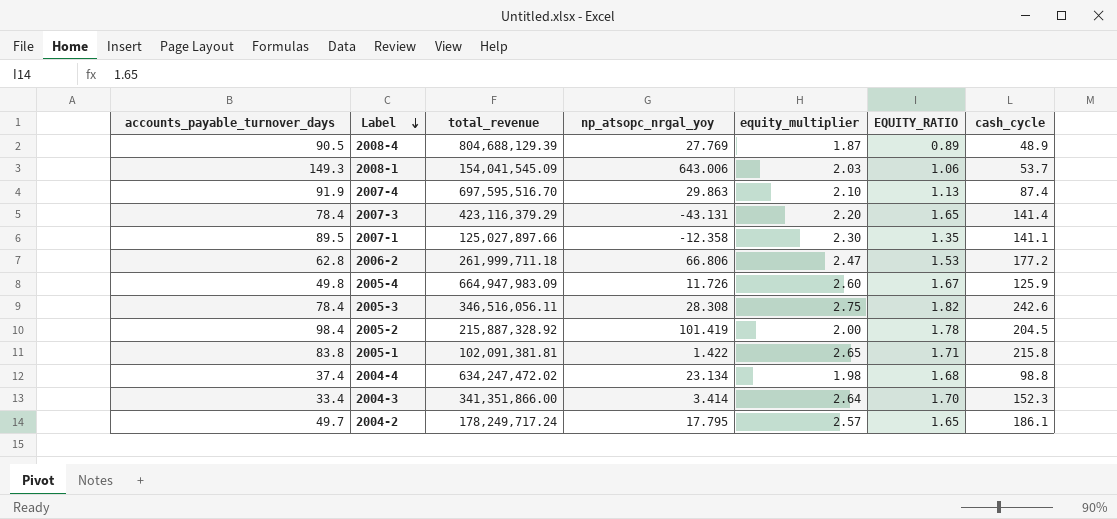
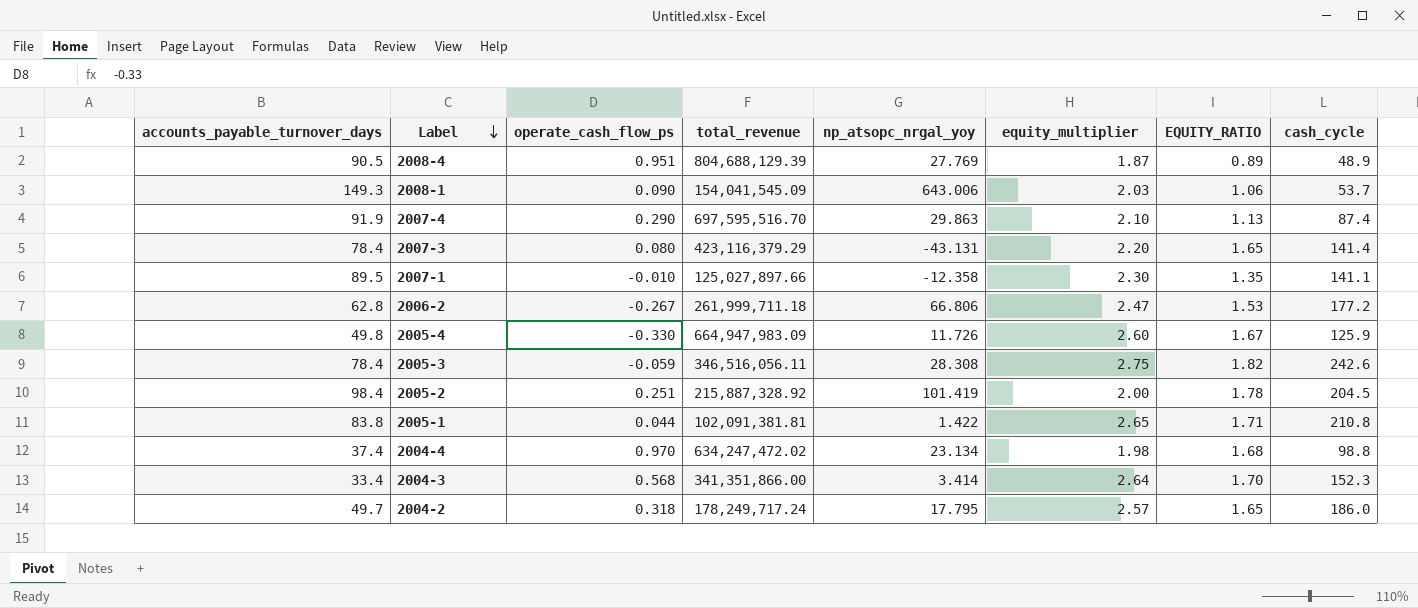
column operate_cash_flow_ps | position: none -> 3
2005-1 | cash_cycle: 215.8 -> 210.8
2004-2 | cash_cycle: 186.1 -> 186.0

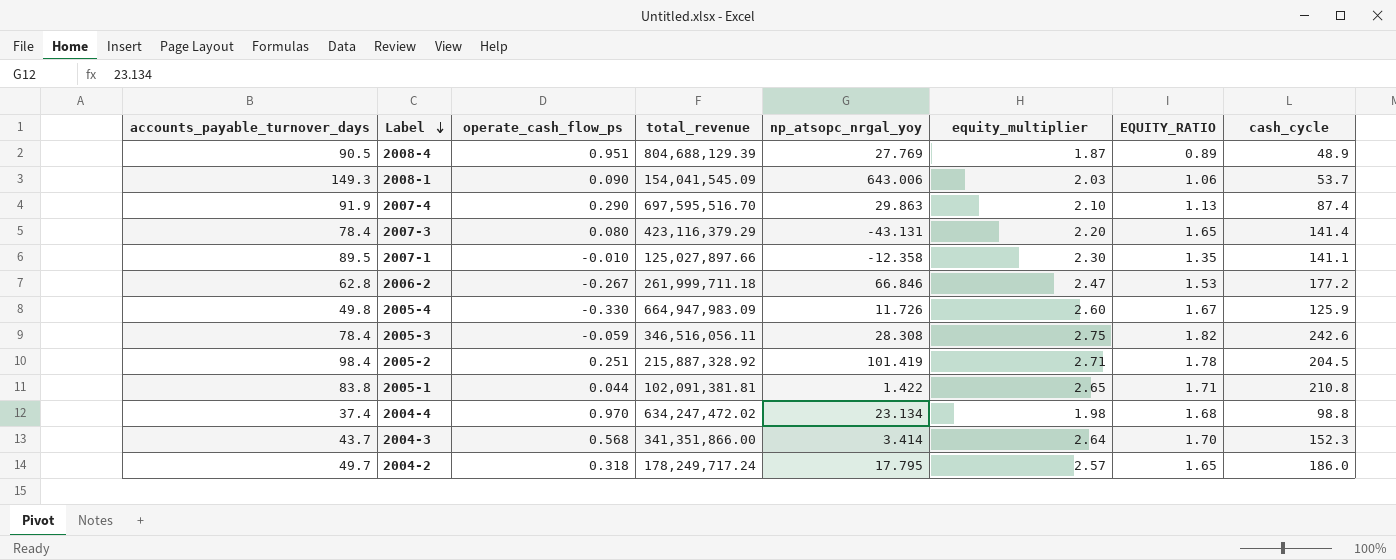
2006-2 | np_atsopc_nrgal_yoy: 66.806 -> 66.846
2005-2 | equity_multiplier: 2.00 -> 2.71
2004-3 | accounts_payable_turnover_days: 33.4 -> 43.7

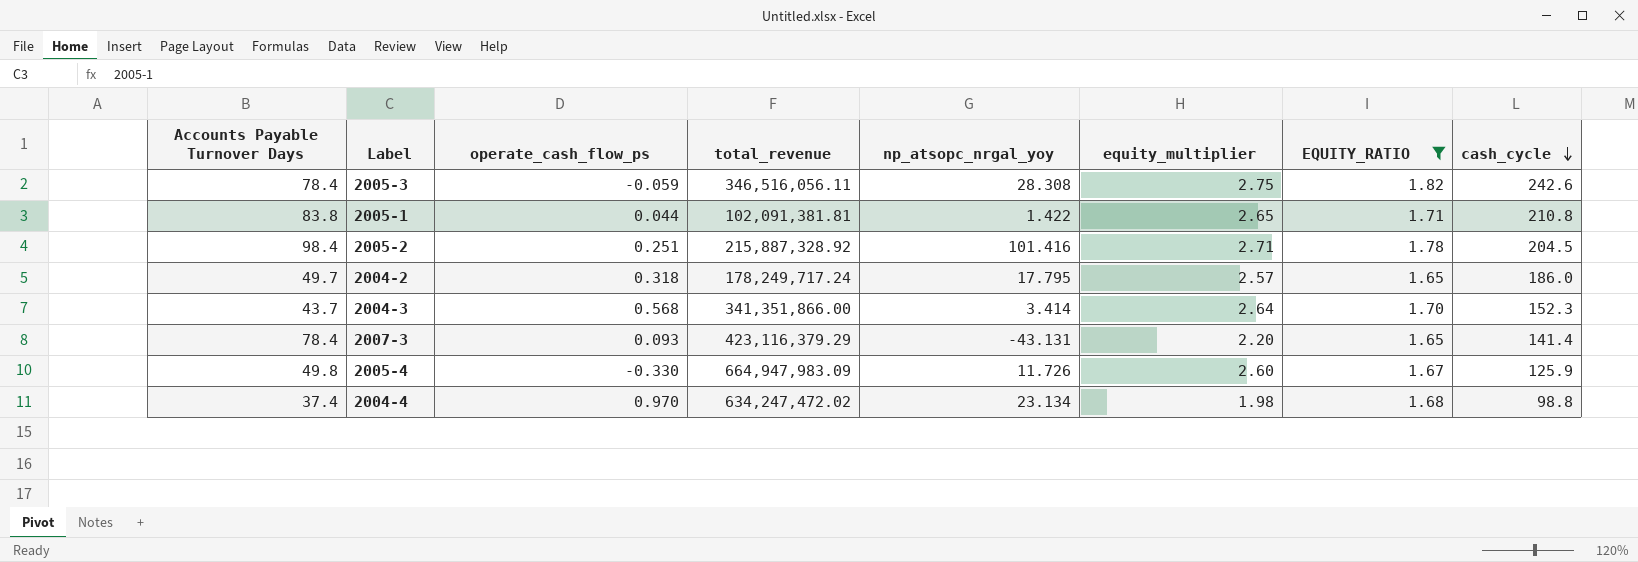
filter: none -> EQUITY_RATIO >= 1.65
row order: Label descending -> cash_cycle descending
column name: accounts_payable_turnover_days -> Accounts Payable Turnover Days
2005-2 | np_atsopc_nrgal_yoy: 101.419 -> 101.416
2007-3 | operate_cash_flow_ps: 0.080 -> 0.093

